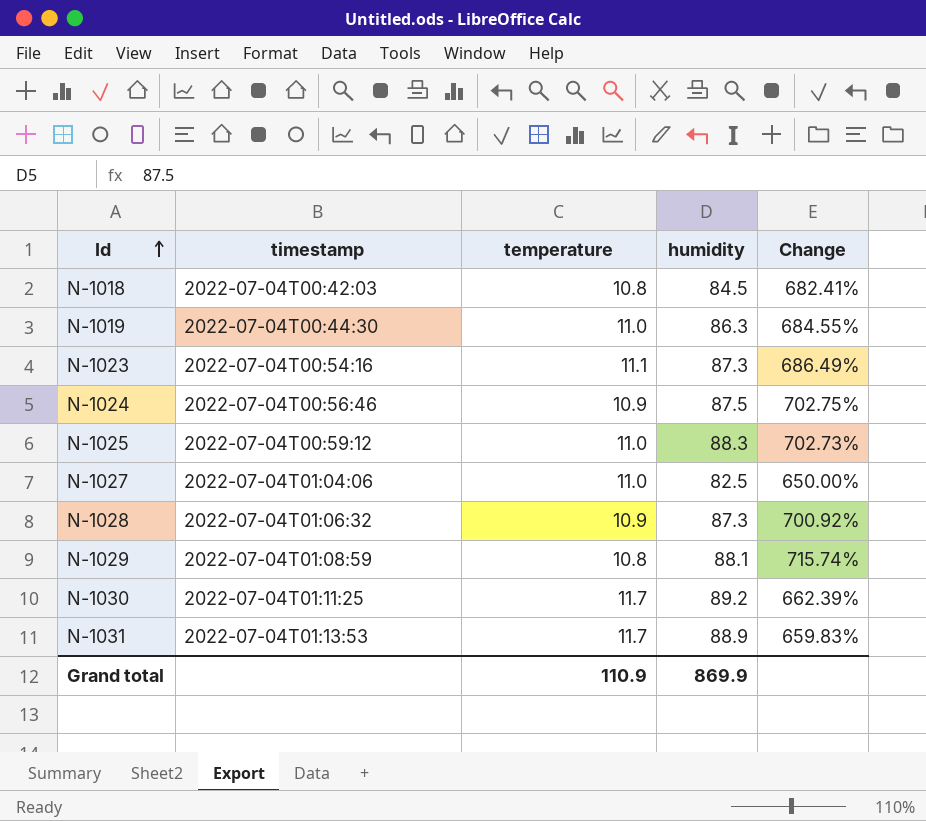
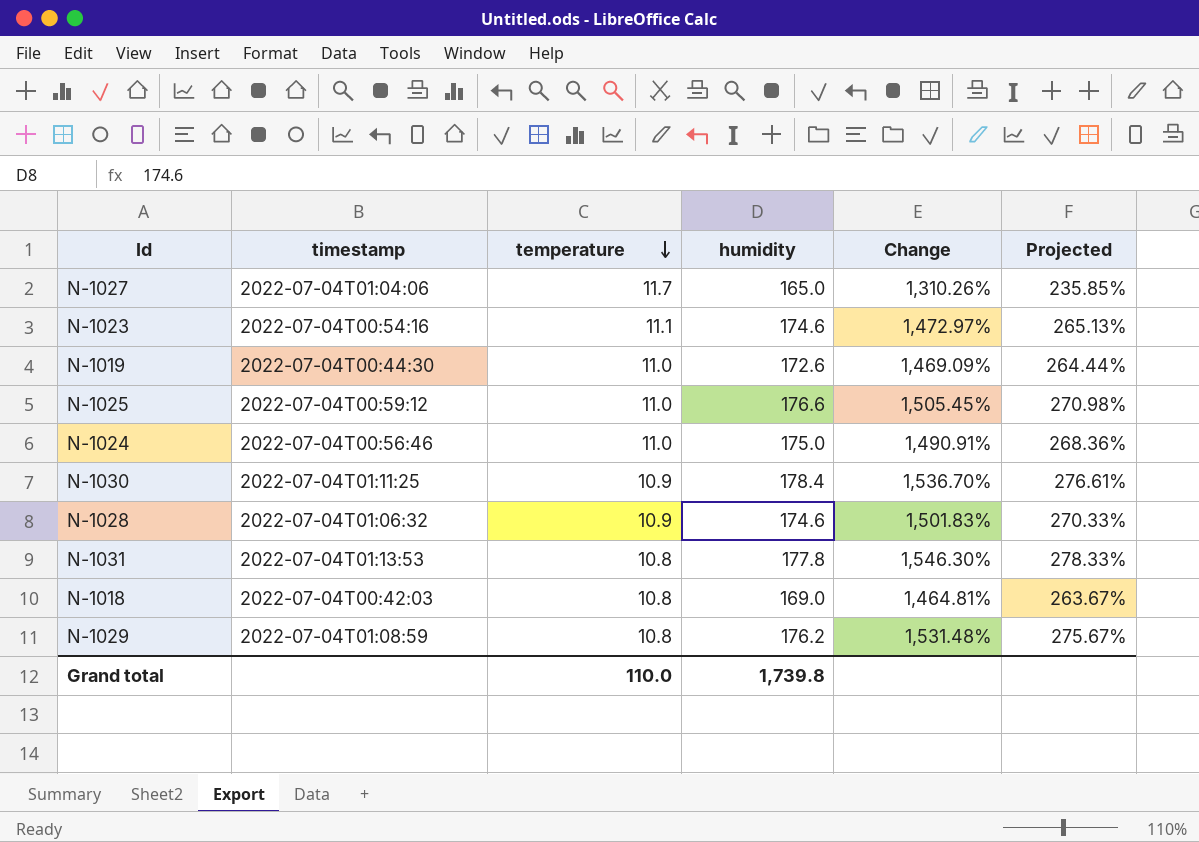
row order: Id ascending -> temperature descending
column Projected | formula: none -> [Change] * 0.18
N-1027 | temperature: 11.0 -> 11.7
N-1027 | humidity: 82.5 -> 165.0
N-1027 | Change: 650.00% -> 1,310.26%
N-1023 | humidity: 87.3 -> 174.6
N-1023 | Change: 686.49% -> 1,472.97%
N-1019 | humidity: 86.3 -> 172.6
N-1019 | Change: 684.55% -> 1,469.09%
N-1025 | humidity: 88.3 -> 176.6
N-1025 | Change: 702.73% -> 1,505.45%
N-1024 | temperature: 10.9 -> 11.0
N-1024 | humidity: 87.5 -> 175.0
N-1024 | Change: 702.75% -> 1,490.91%
N-1030 | temperature: 11.7 -> 10.9
N-1030 | humidity: 89.2 -> 178.4
N-1030 | Change: 662.39% -> 1,536.70%
N-1028 | humidity: 87.3 -> 174.6
N-1028 | Change: 700.92% -> 1,501.83%
N-1031 | temperature: 11.7 -> 10.8
N-1031 | humidity: 88.9 -> 177.8
N-1031 | Change: 659.83% -> 1,546.30%
N-1018 | humidity: 84.5 -> 169.0
N-1018 | Change: 682.41% -> 1,464.81%
N-1029 | humidity: 88.1 -> 176.2
N-1029 | Change: 715.74% -> 1,531.48%
Grand total | temperature: 110.9 -> 110.0
Grand total | humidity: 869.9 -> 1,739.8

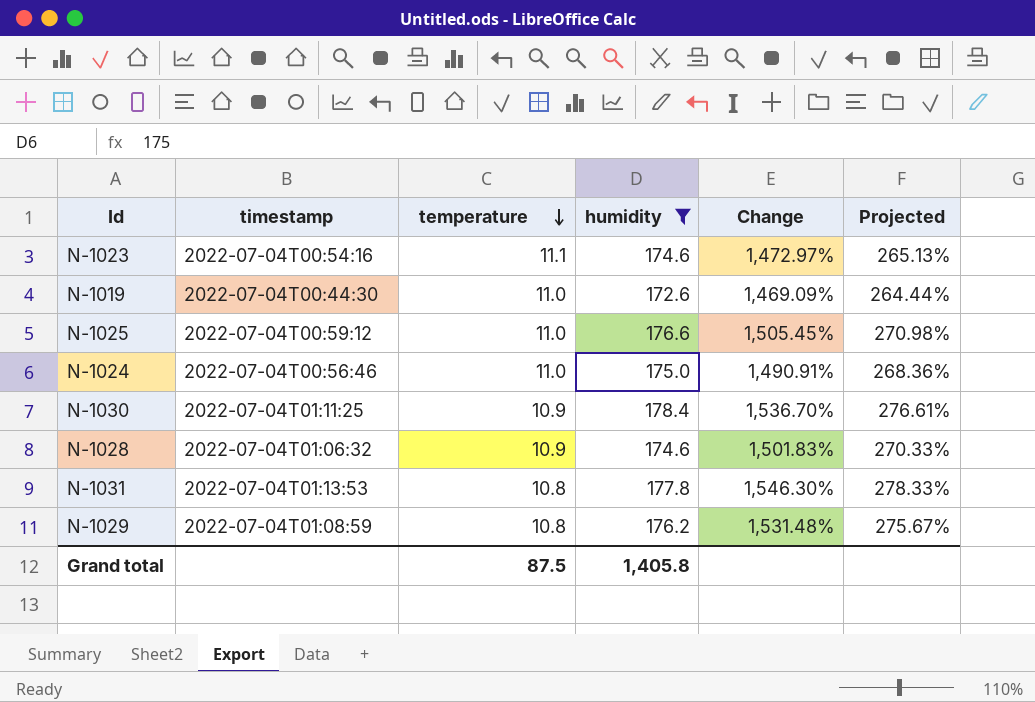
filter: none -> humidity >= 172.6
Grand total | temperature: 110.0 -> 87.5
Grand total | humidity: 1,739.8 -> 1,405.8

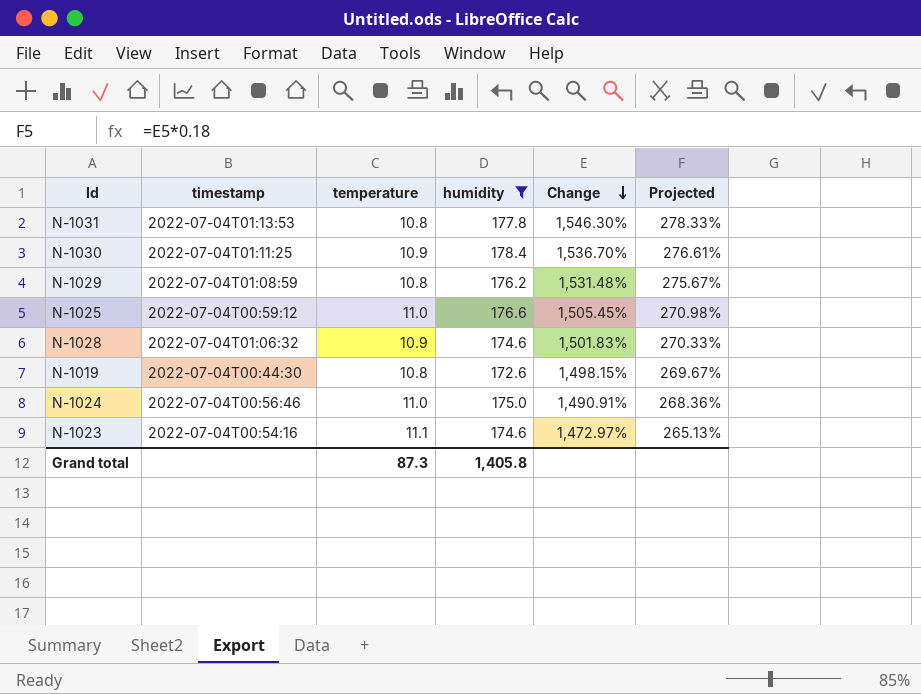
row order: temperature descending -> Change descending
N-1019 | temperature: 11.0 -> 10.8
N-1019 | Change: 1,469.09% -> 1,498.15%
N-1019 | Projected: 264.44% -> 269.67%
Grand total | temperature: 87.5 -> 87.3

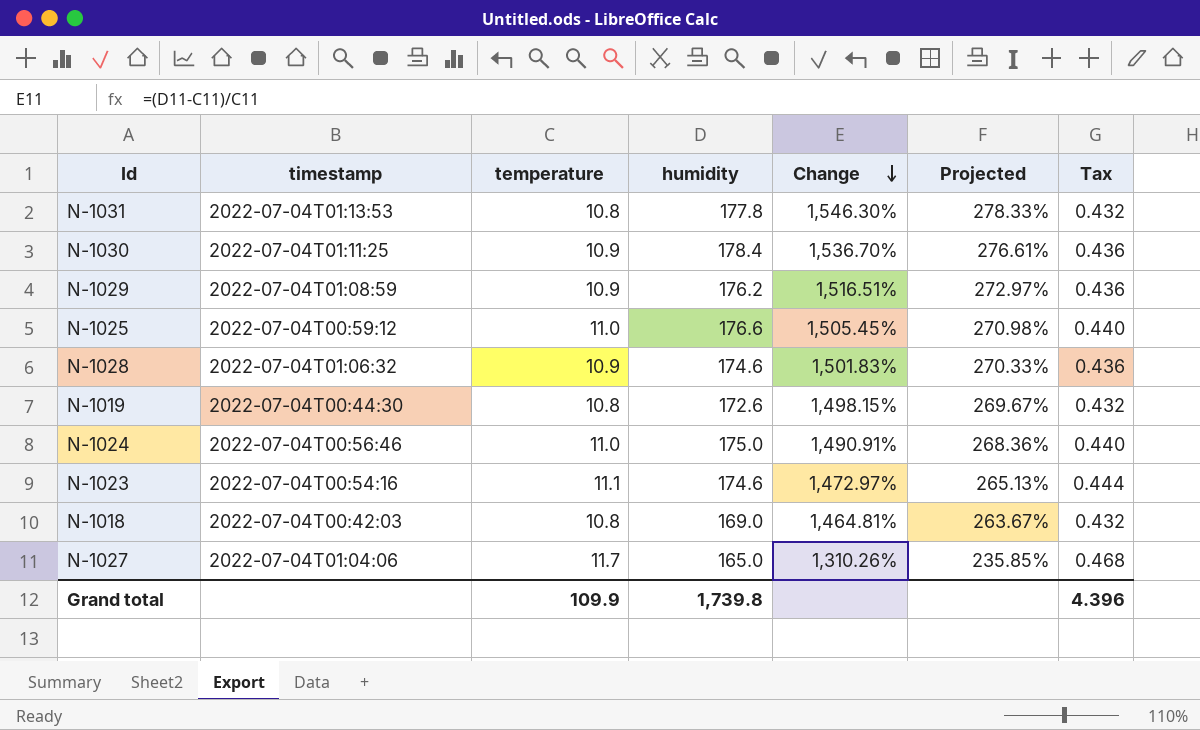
filter: humidity >= 172.6 -> none
column Tax | formula: none -> [temperature] * 0.04
N-1029 | temperature: 10.8 -> 10.9
N-1029 | Change: 1,531.48% -> 1,516.51%
N-1029 | Projected: 275.67% -> 272.97%
Grand total | temperature: 87.3 -> 109.9
Grand total | humidity: 1,405.8 -> 1,739.8

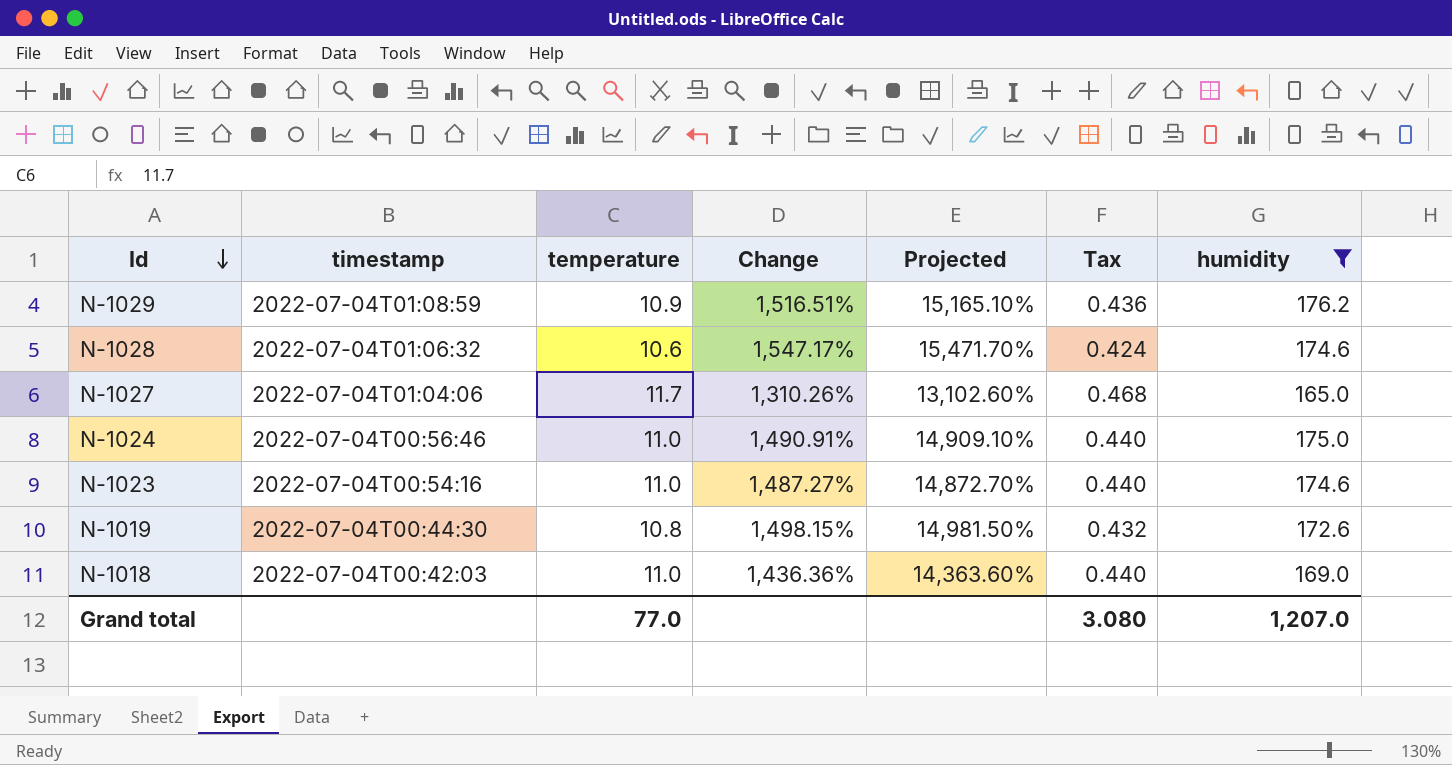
filter: none -> humidity <= 176.2
row order: Change descending -> Id descending
column Projected | formula: [Change] * 0.18 -> [Change] * 10
column humidity | position: 4 -> 7
N-1028 | temperature: 10.9 -> 10.6
N-1028 | Change: 1,501.83% -> 1,547.17%
N-1028 | Tax: 0.436 -> 0.424
N-1023 | temperature: 11.1 -> 11.0
N-1023 | Change: 1,472.97% -> 1,487.27%
N-1023 | Tax: 0.444 -> 0.440
N-1018 | temperature: 10.8 -> 11.0
N-1018 | Change: 1,464.81% -> 1,436.36%
N-1018 | Tax: 0.432 -> 0.440
Grand total | temperature: 109.9 -> 77.0
Grand total | Tax: 4.396 -> 3.080
Grand total | humidity: 1,739.8 -> 1,207.0

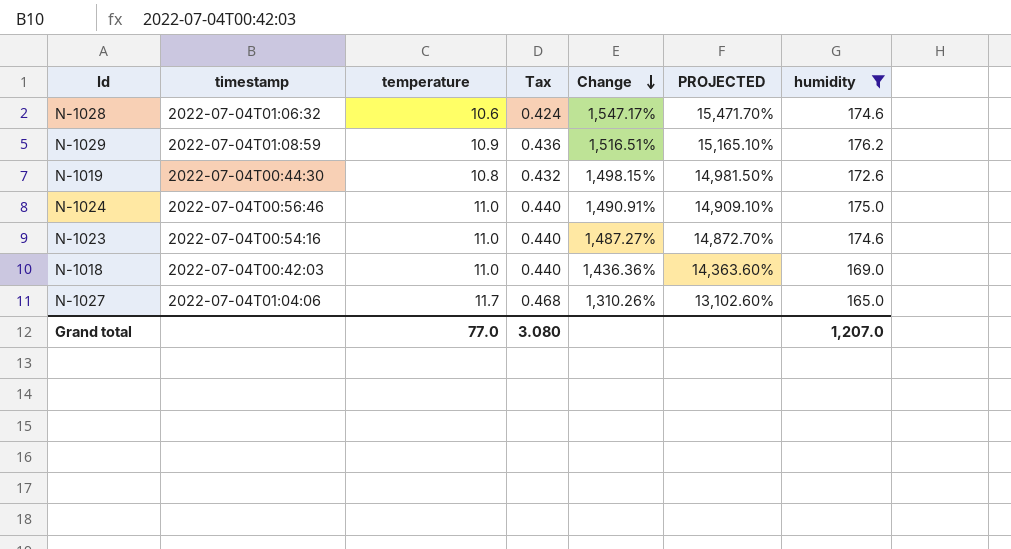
row order: Id descending -> Change descending
column Tax | position: 6 -> 4
column name: Projected -> PROJECTED

